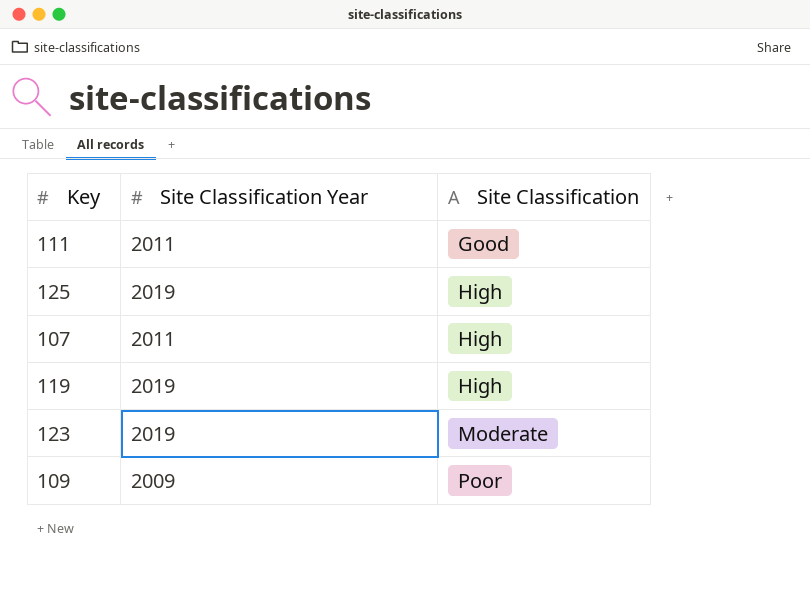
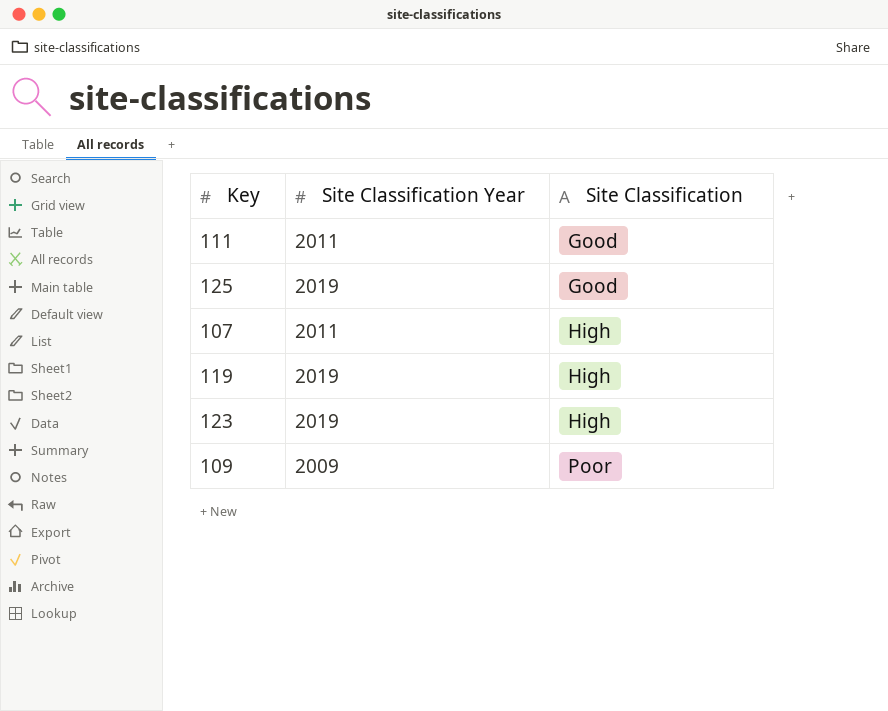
125 | Site Classification: High -> Good
123 | Site Classification: Moderate -> High

